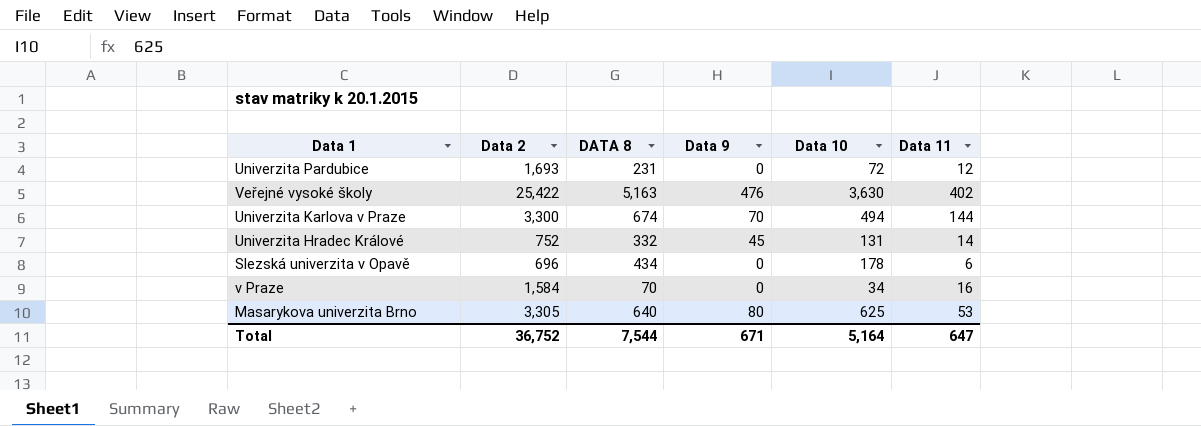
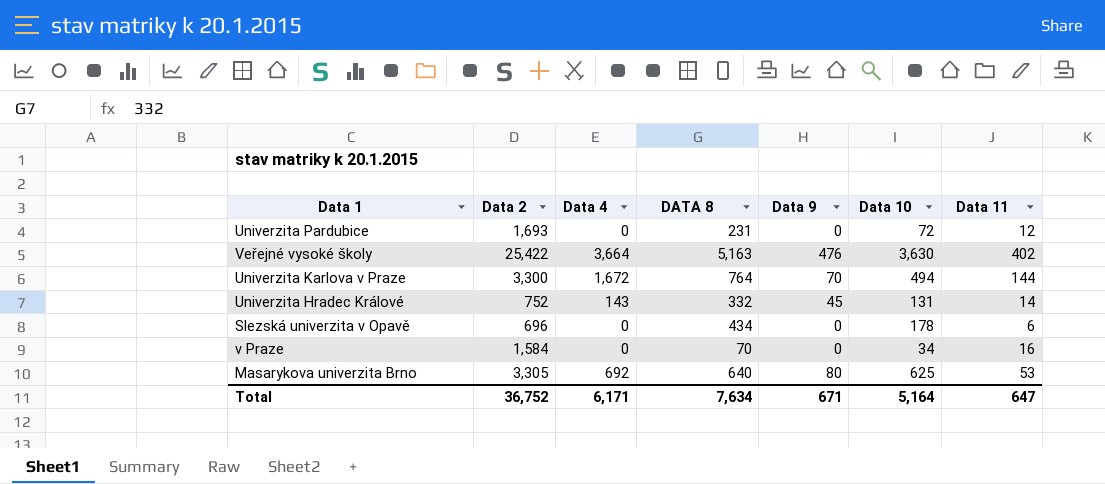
column Data 4 | position: none -> 3
Univerzita Karlova v Praze | DATA 8: 674 -> 764
Total | DATA 8: 7,544 -> 7,634

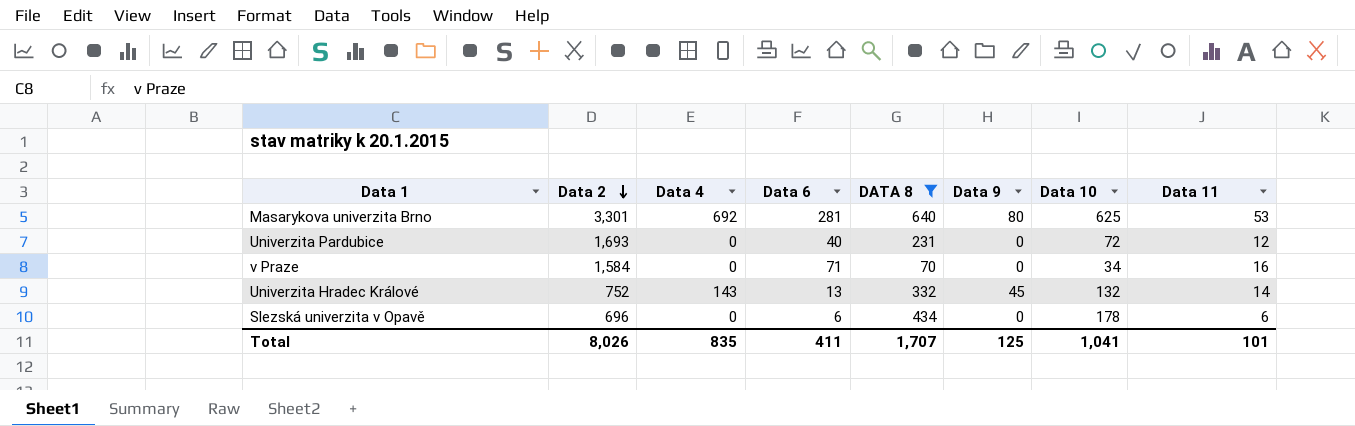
filter: none -> DATA 8 <= 640
row order: none -> Data 2 descending
column Data 6 | position: none -> 4
Masarykova univerzita Brno | Data 2: 3,305 -> 3,301
Univerzita Hradec Králové | Data 10: 131 -> 132
Total | Data 2: 36,752 -> 8,026
Total | Data 4: 6,171 -> 835
Total | DATA 8: 7,634 -> 1,707
Total | Data 9: 671 -> 125
Total | Data 10: 5,164 -> 1,041
Total | Data 11: 647 -> 101

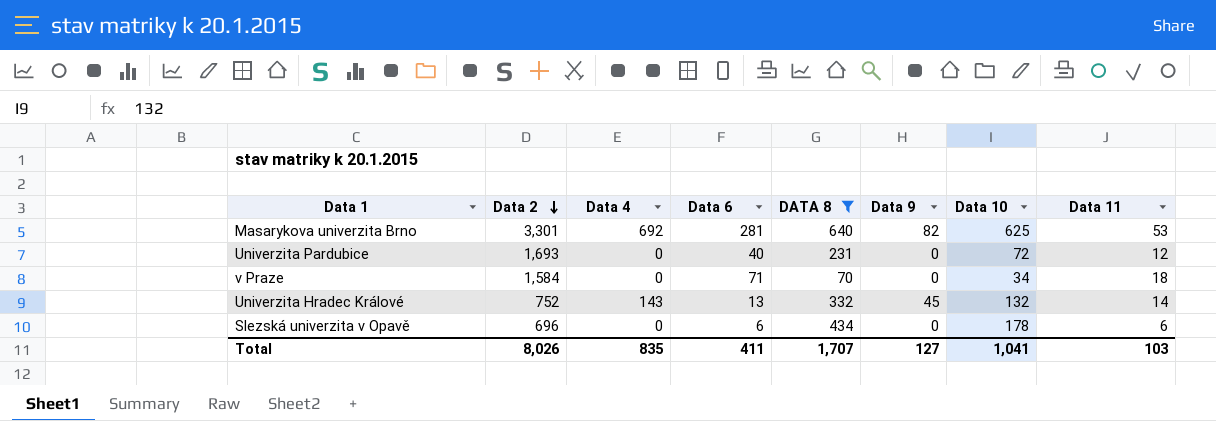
Masarykova univerzita Brno | Data 9: 80 -> 82
v Praze | Data 11: 16 -> 18
Total | Data 9: 125 -> 127
Total | Data 11: 101 -> 103

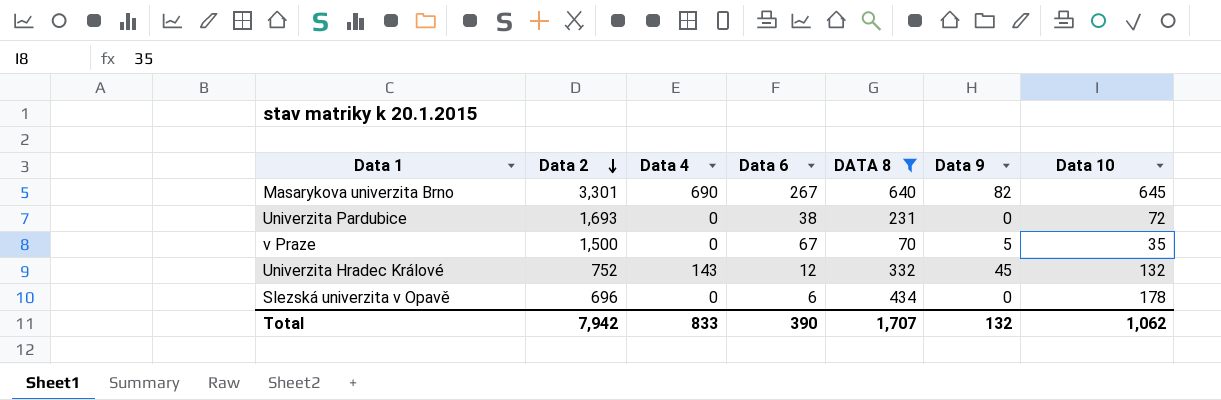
column Data 11 | position: 8 -> none
Masarykova univerzita Brno | Data 4: 692 -> 690
Masarykova univerzita Brno | Data 6: 281 -> 267
Masarykova univerzita Brno | Data 10: 625 -> 645
Univerzita Pardubice | Data 6: 40 -> 38
v Praze | Data 2: 1,584 -> 1,500
v Praze | Data 6: 71 -> 67
v Praze | Data 9: 0 -> 5
v Praze | Data 10: 34 -> 35
Univerzita Hradec Králové | Data 6: 13 -> 12
Total | Data 2: 8,026 -> 7,942
Total | Data 4: 835 -> 833
Total | Data 6: 411 -> 390
Total | Data 9: 127 -> 132
Total | Data 10: 1,041 -> 1,062

